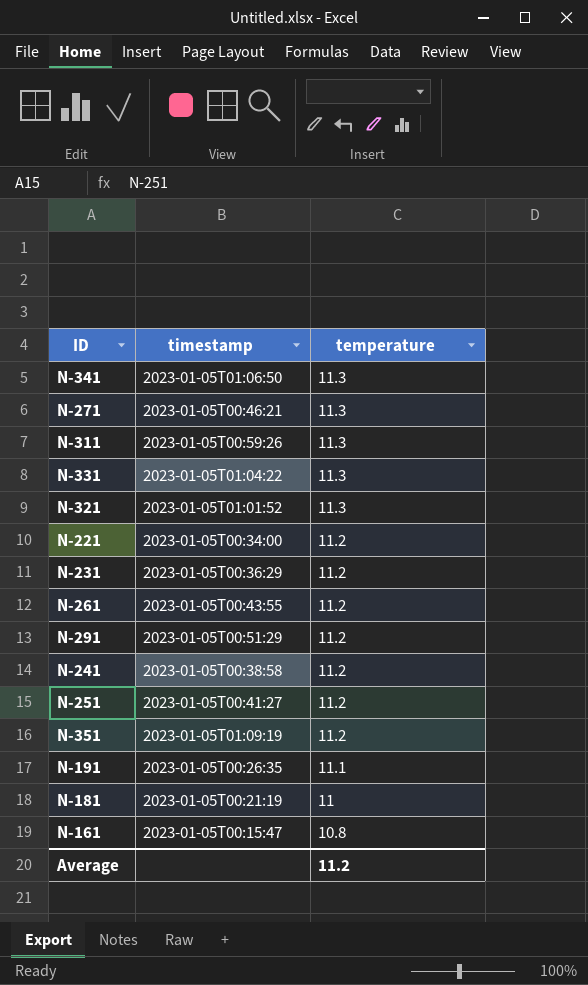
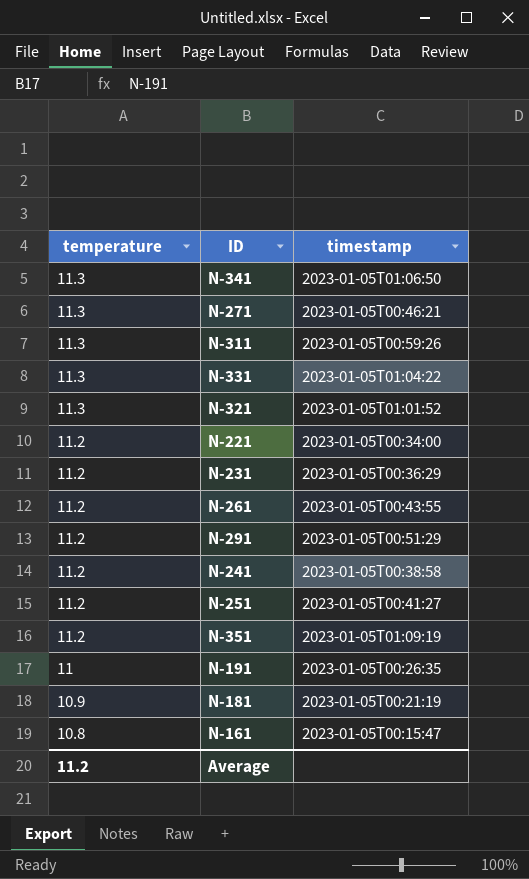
column temperature | position: 3 -> 1
N-191 | temperature: 11.1 -> 11
N-181 | temperature: 11 -> 10.9

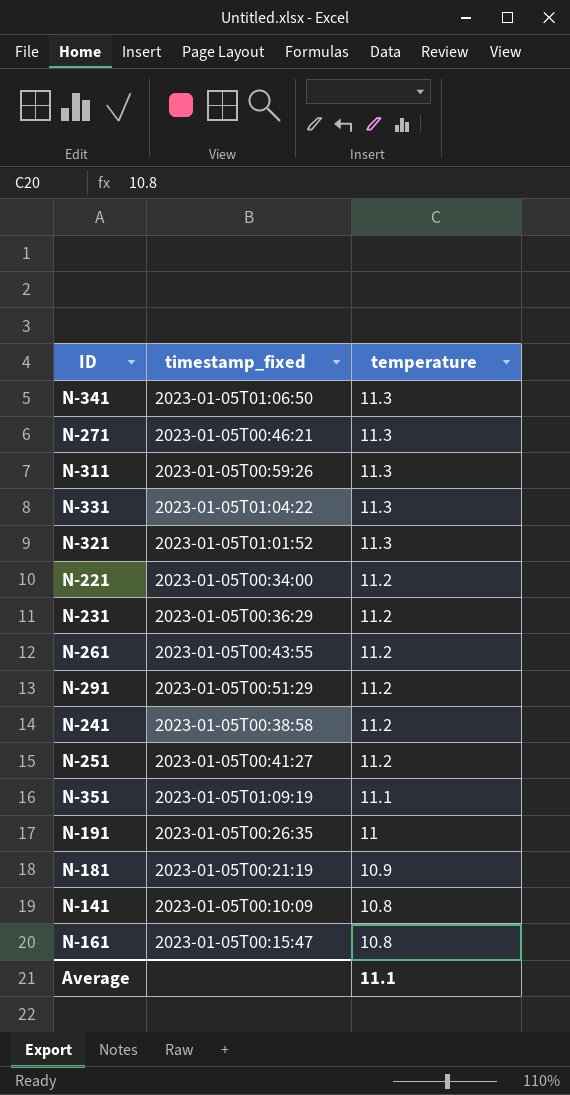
column name: timestamp -> timestamp_fixed
column temperature | position: 1 -> 3
N-351 | temperature: 11.2 -> 11.1
row N-141: none -> 2023-01-05T00:10:09 | 10.8
Average | temperature: 11.2 -> 11.1

